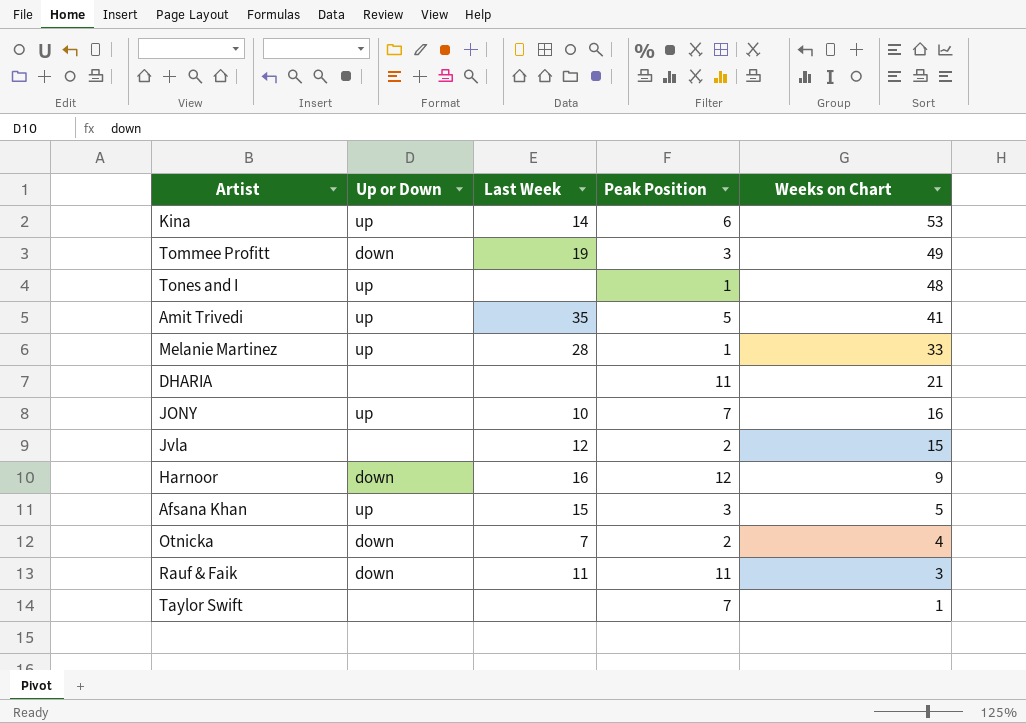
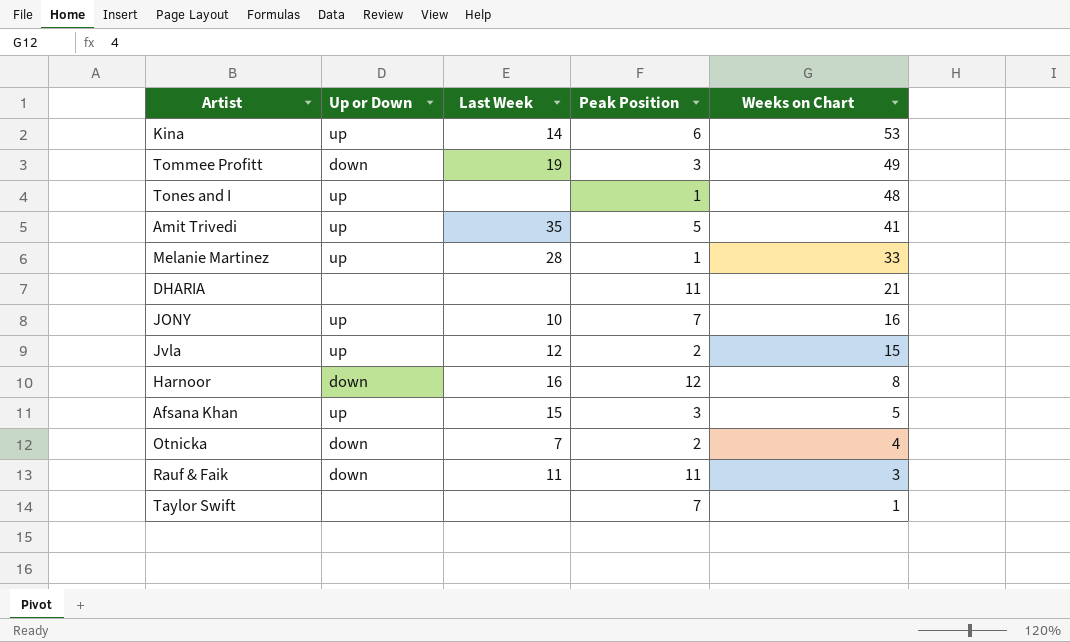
Jvla | Up or Down: none -> up
Harnoor | Weeks on Chart: 9 -> 8

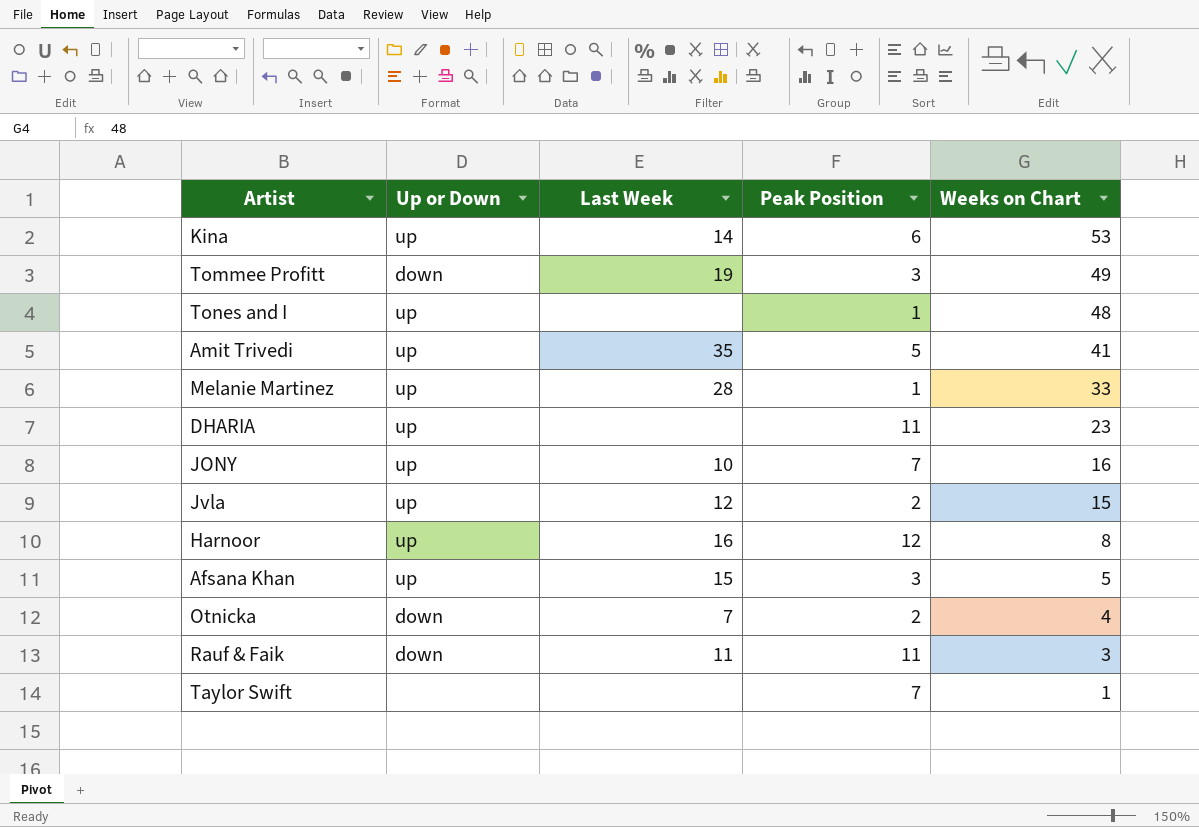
DHARIA | Up or Down: none -> up
DHARIA | Weeks on Chart: 21 -> 23
Harnoor | Up or Down: down -> up

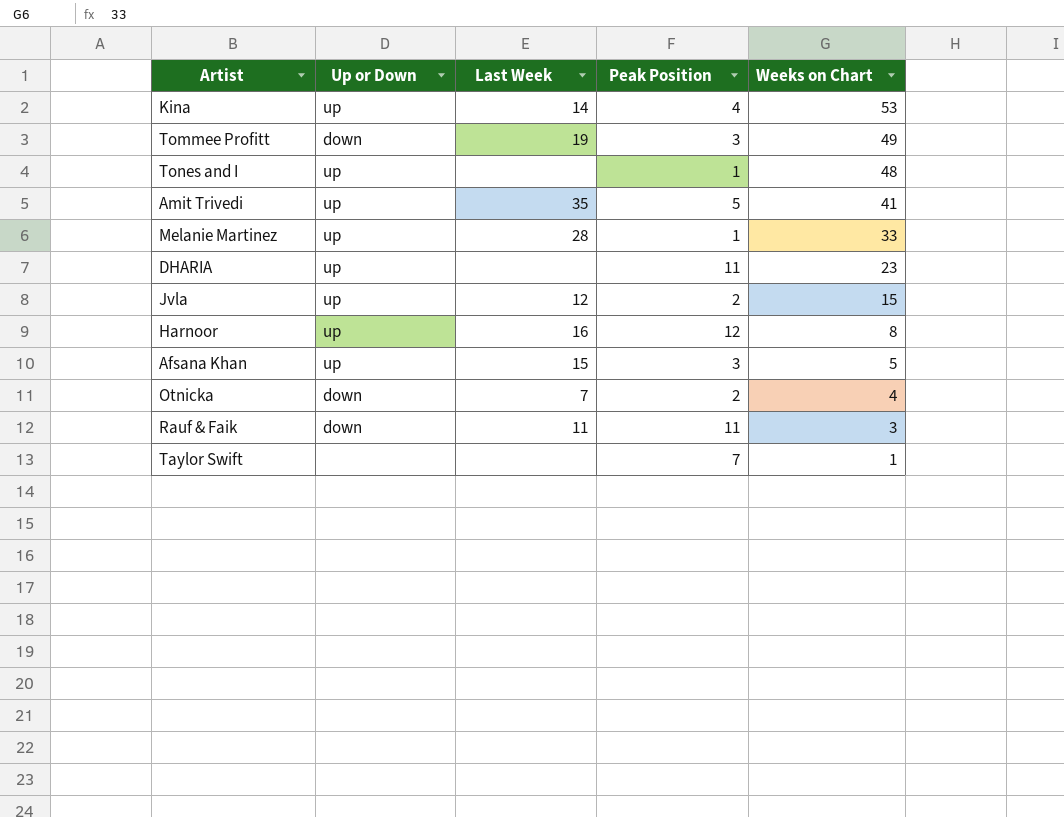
row JONY: up | 10 | 7 | 16 -> none
Kina | Peak Position: 6 -> 4

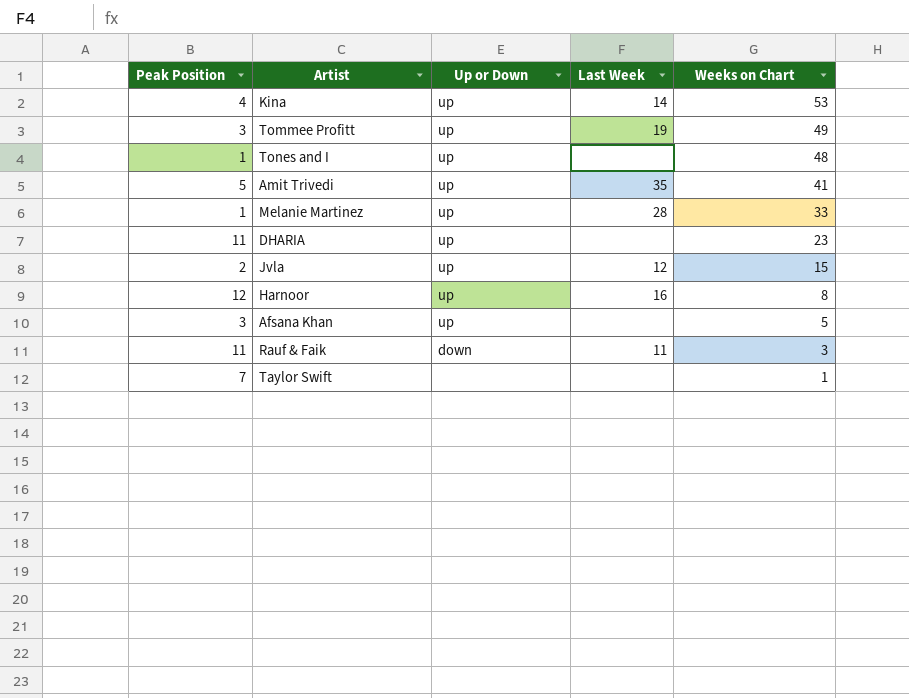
column Peak Position | position: 4 -> 1
row Otnicka: down | 7 | 2 | 4 -> none
Tommee Profitt | Up or Down: down -> up
Afsana Khan | Last Week: 15 -> none

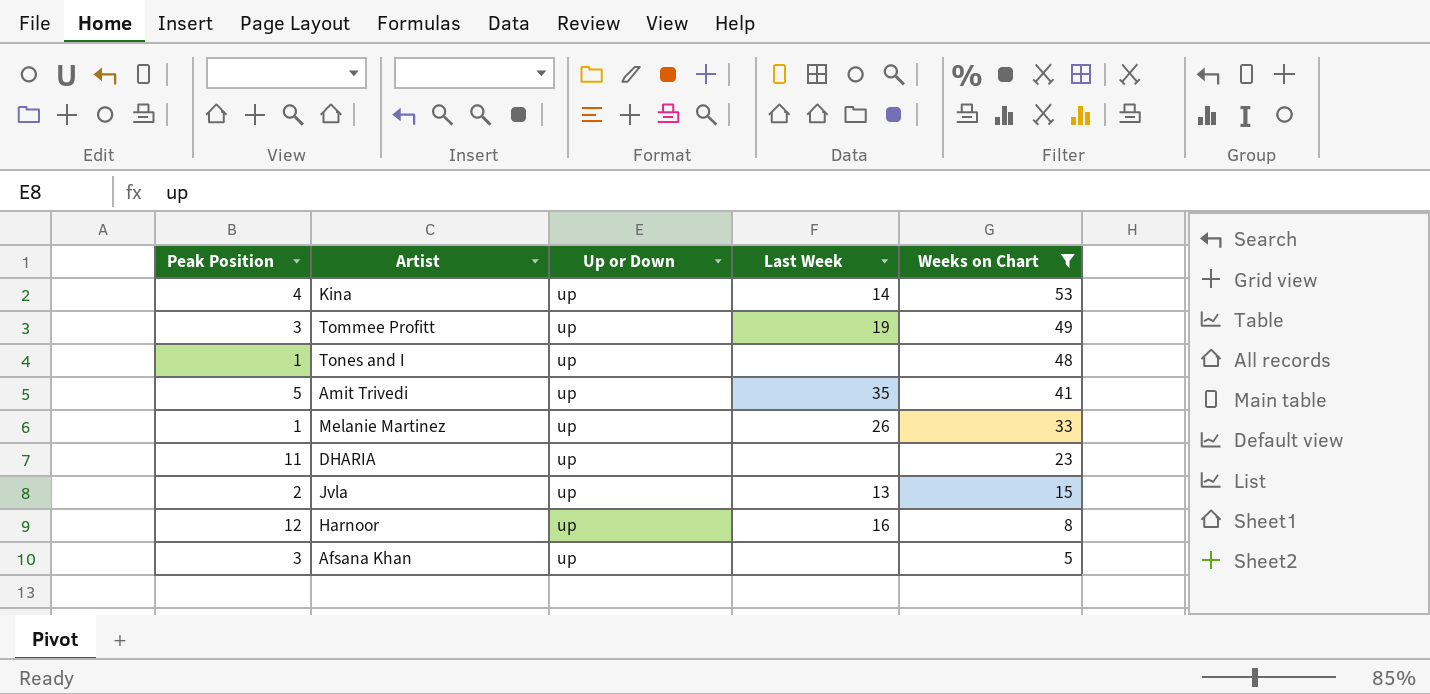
filter: none -> Weeks on Chart >= 5
Melanie Martinez | Last Week: 28 -> 26
Jvla | Last Week: 12 -> 13

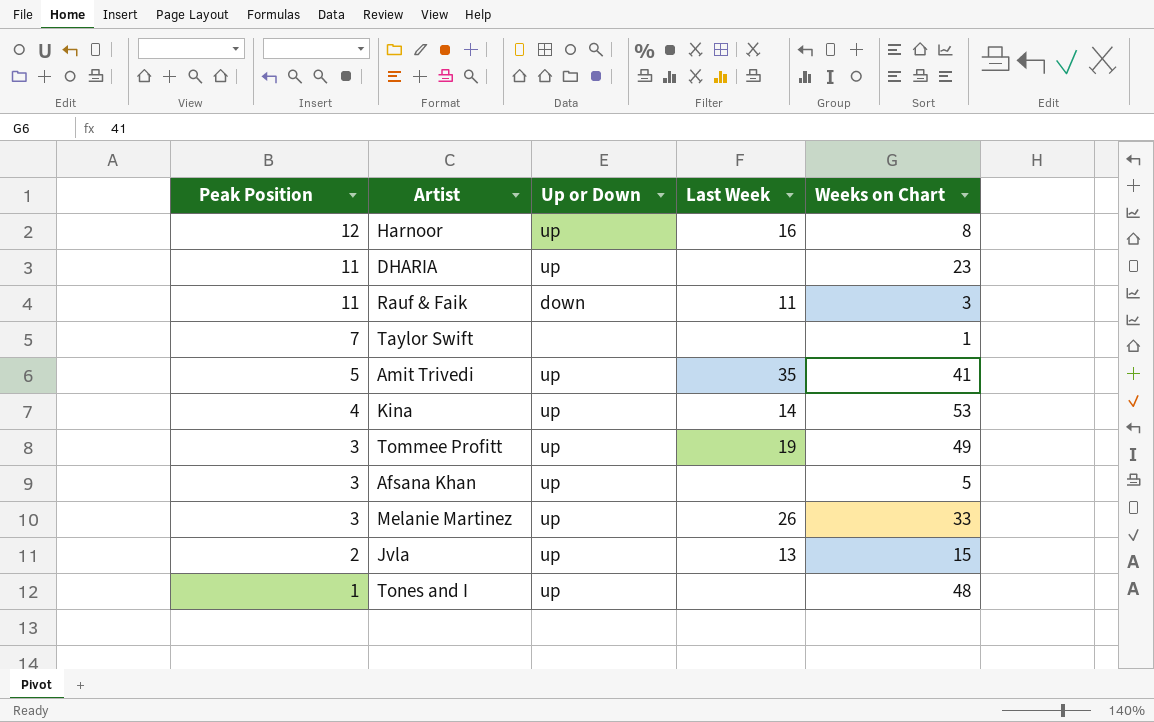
filter: Weeks on Chart >= 5 -> none
row order: Weeks on Chart descending -> Peak Position descending
Melanie Martinez | Peak Position: 1 -> 3

